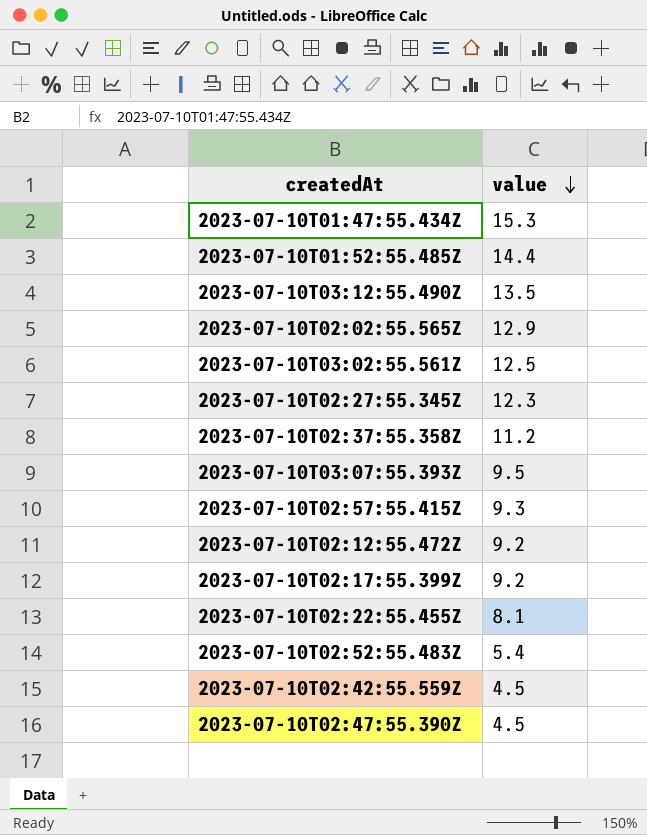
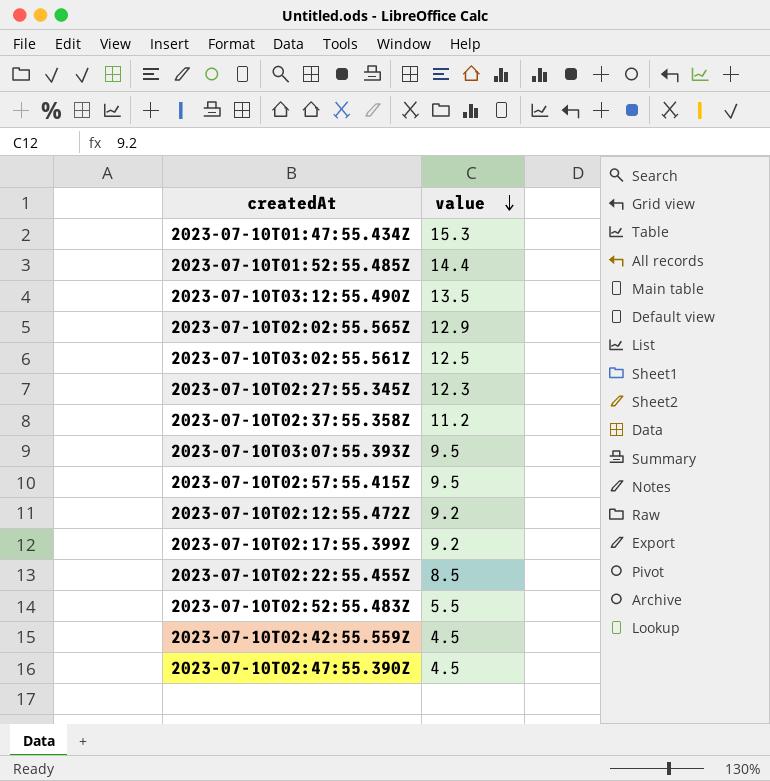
2023-07-10T02:57:55.415Z | value: 9.3 -> 9.5
2023-07-10T02:22:55.455Z | value: 8.1 -> 8.5
2023-07-10T02:52:55.483Z | value: 5.4 -> 5.5

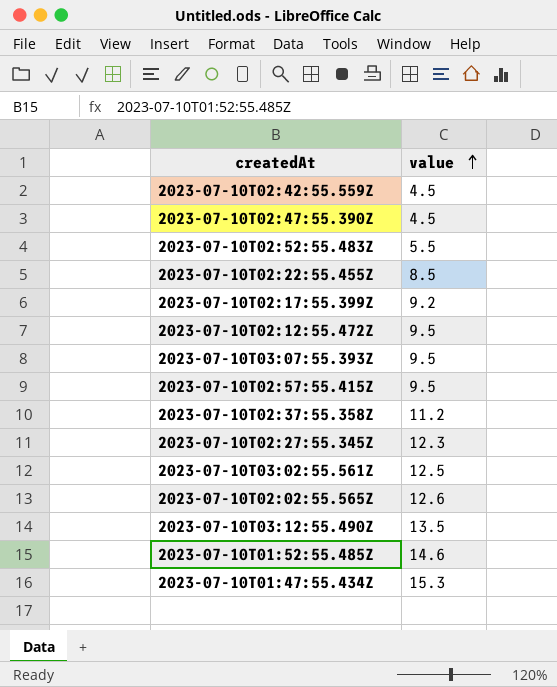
row order: value descending -> value ascending
2023-07-10T02:12:55.472Z | value: 9.2 -> 9.5
2023-07-10T02:02:55.565Z | value: 12.9 -> 12.6
2023-07-10T01:52:55.485Z | value: 14.4 -> 14.6

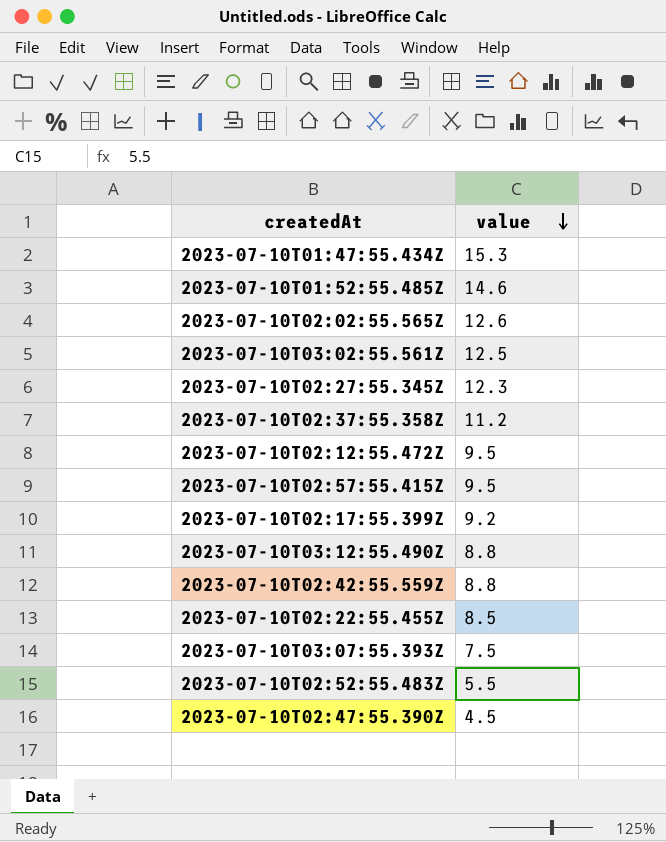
row order: value ascending -> value descending
2023-07-10T03:12:55.490Z | value: 13.5 -> 8.8
2023-07-10T02:42:55.559Z | value: 4.5 -> 8.8
2023-07-10T03:07:55.393Z | value: 9.5 -> 7.5

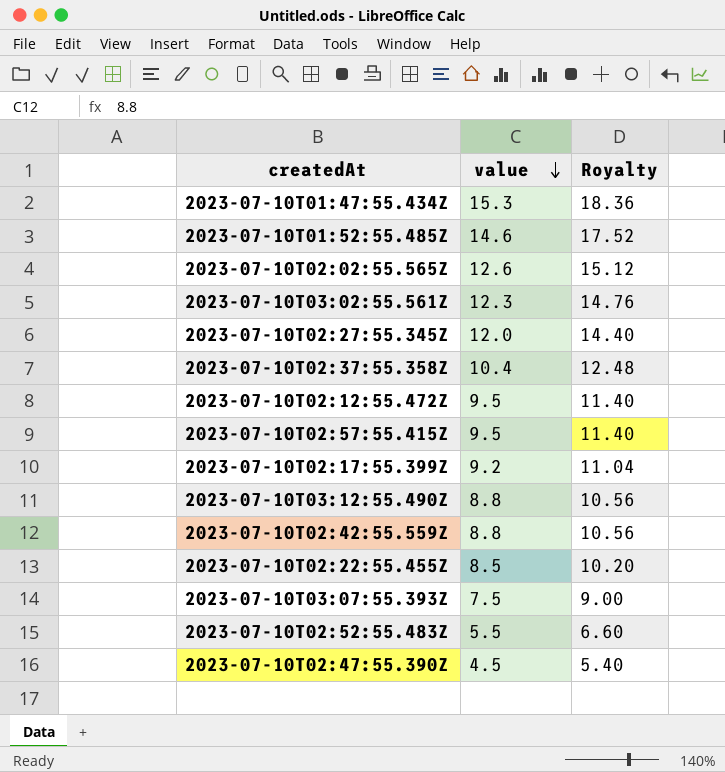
column Royalty | formula: none -> [value] * 1.2
2023-07-10T03:02:55.561Z | value: 12.5 -> 12.3
2023-07-10T02:27:55.345Z | value: 12.3 -> 12.0
2023-07-10T02:37:55.358Z | value: 11.2 -> 10.4

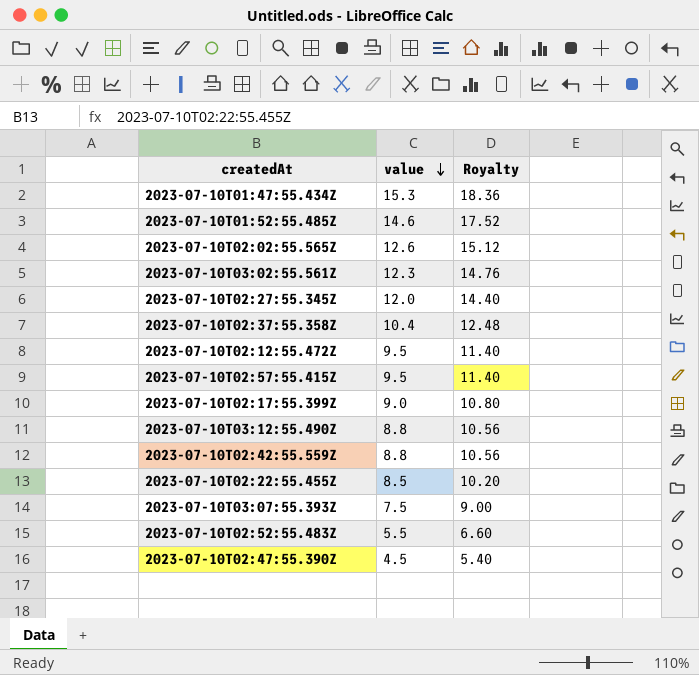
2023-07-10T02:17:55.399Z | value: 9.2 -> 9.0
2023-07-10T02:17:55.399Z | Royalty: 11.04 -> 10.80

